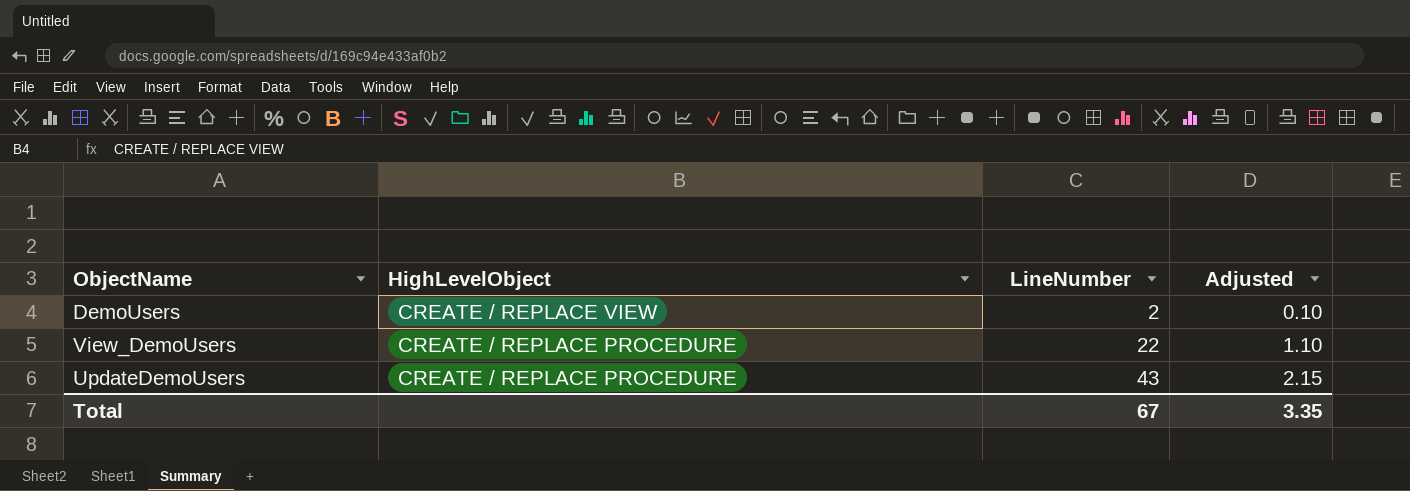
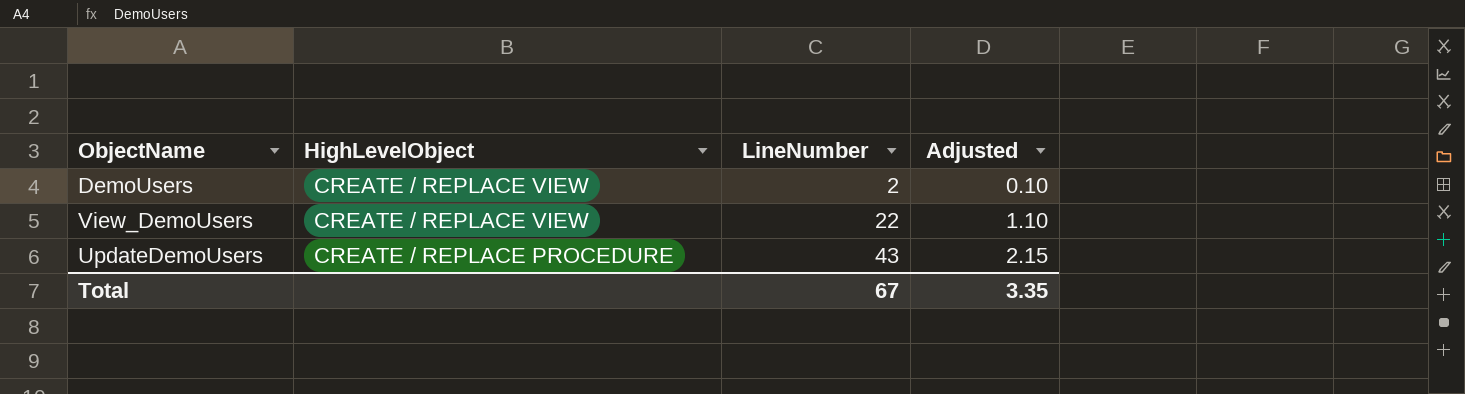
View_DemoUsers | HighLevelObject: CREATE / REPLACE PROCEDURE -> CREATE / REPLACE VIEW

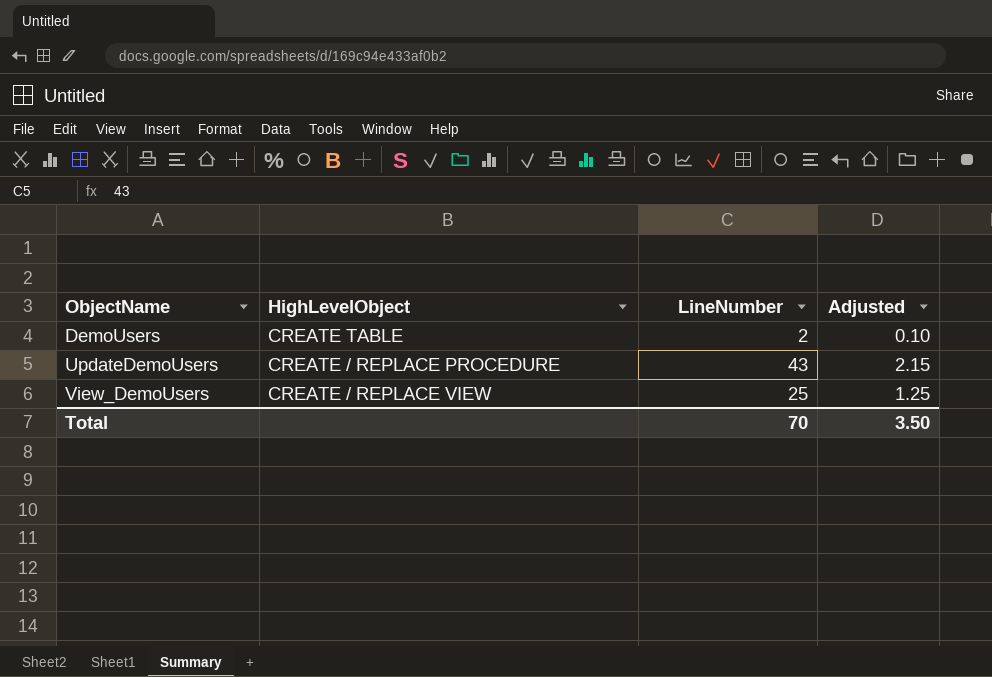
row order: HighLevelObject descending -> ObjectName ascending
DemoUsers | HighLevelObject: CREATE / REPLACE VIEW -> CREATE TABLE
View_DemoUsers | LineNumber: 22 -> 25
View_DemoUsers | Adjusted: 1.10 -> 1.25
Total | LineNumber: 67 -> 70
Total | Adjusted: 3.35 -> 3.50

